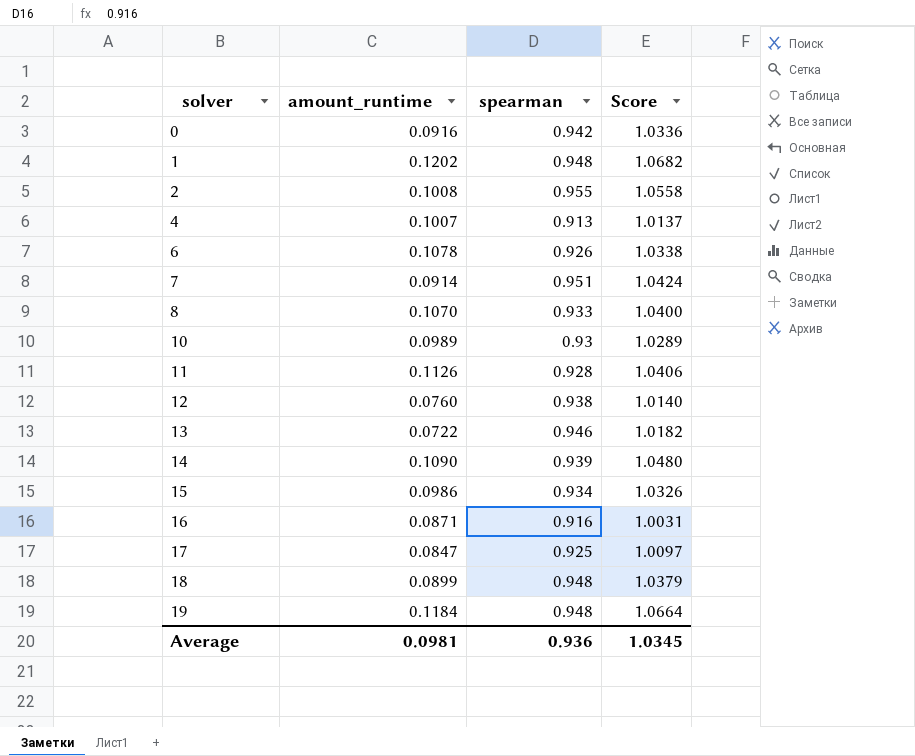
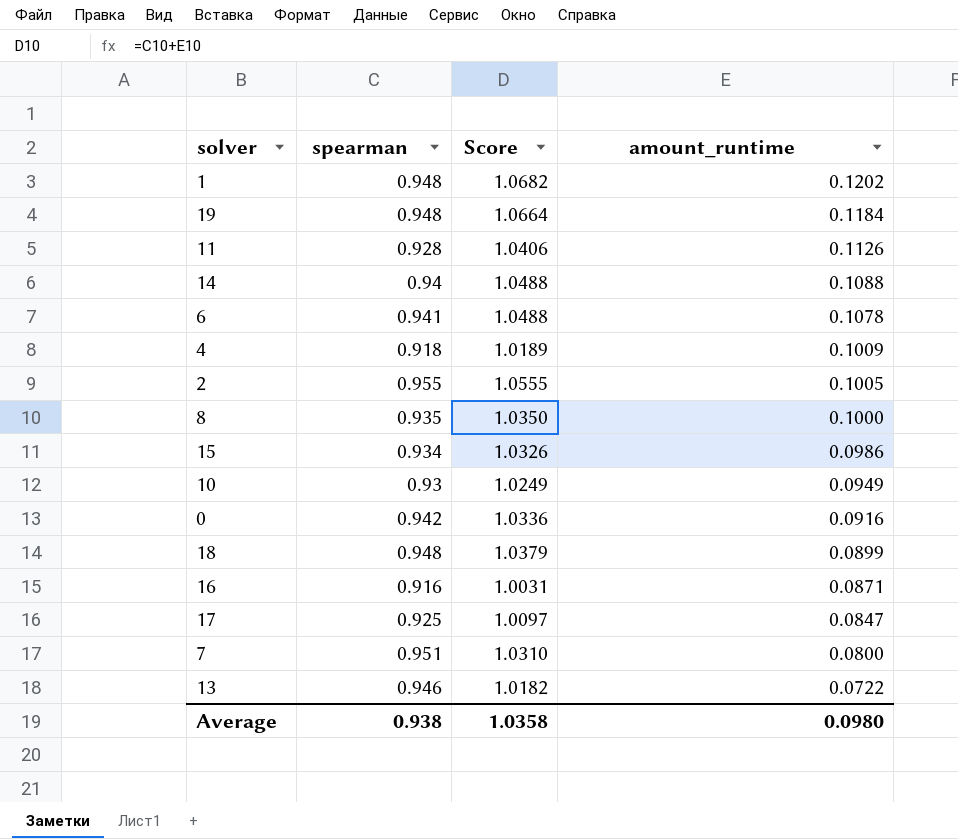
row order: solver ascending -> amount_runtime descending
column amount_runtime | position: 2 -> 4
row 12: 0.0760 | 0.938 | 1.0140 -> none
14 | spearman: 0.939 -> 0.94
14 | Score: 1.0480 -> 1.0488
14 | amount_runtime: 0.1090 -> 0.1088
6 | spearman: 0.926 -> 0.941
6 | Score: 1.0338 -> 1.0488
4 | spearman: 0.913 -> 0.918
4 | Score: 1.0137 -> 1.0189
4 | amount_runtime: 0.1007 -> 0.1009
2 | Score: 1.0558 -> 1.0555
2 | amount_runtime: 0.1008 -> 0.1005
8 | spearman: 0.933 -> 0.935
8 | Score: 1.0400 -> 1.0350
8 | amount_runtime: 0.1070 -> 0.1000
10 | Score: 1.0289 -> 1.0249
10 | amount_runtime: 0.0989 -> 0.0949
7 | Score: 1.0424 -> 1.0310
7 | amount_runtime: 0.0914 -> 0.0800
Average | spearman: 0.936 -> 0.938
Average | Score: 1.0345 -> 1.0358
Average | amount_runtime: 0.0981 -> 0.0980

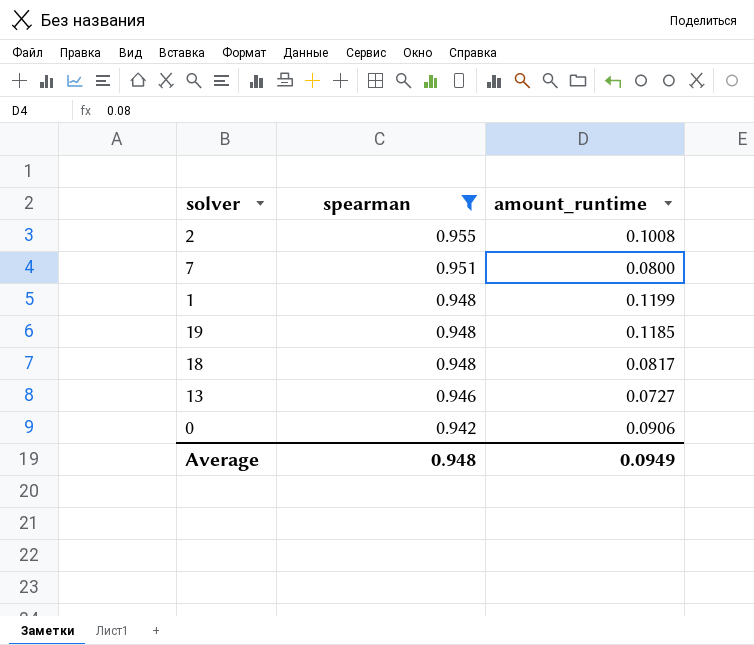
filter: none -> spearman >= 0.942
row order: amount_runtime descending -> spearman descending
column Score | formula: [spearman] + [amount_runtime] -> none
2 | amount_runtime: 0.1005 -> 0.1008
1 | amount_runtime: 0.1202 -> 0.1199
19 | amount_runtime: 0.1184 -> 0.1185
18 | amount_runtime: 0.0899 -> 0.0817
13 | amount_runtime: 0.0722 -> 0.0727
0 | amount_runtime: 0.0916 -> 0.0906
Average | spearman: 0.938 -> 0.948
Average | amount_runtime: 0.0980 -> 0.0949

